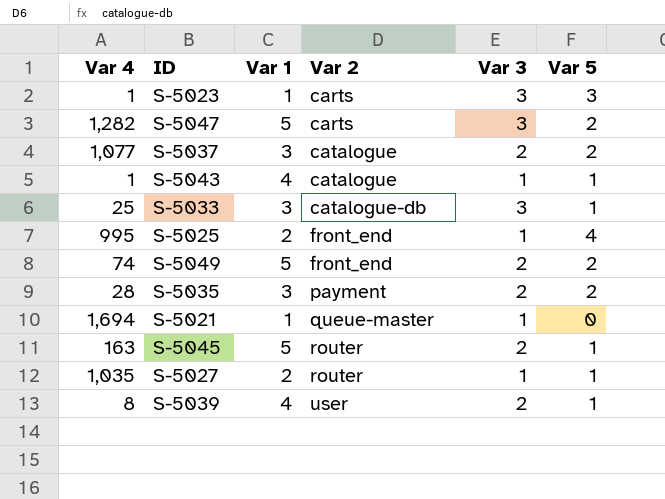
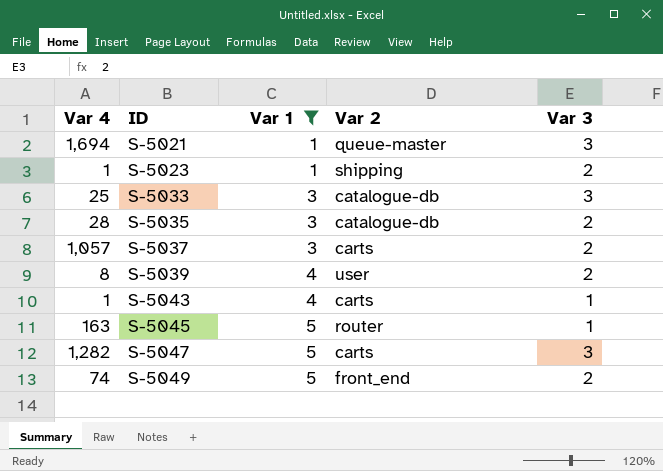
filter: none -> Var 1 != 2
row order: Var 2 ascending -> ID ascending
column Var 5 | position: 6 -> none
S-5021 | Var 3: 1 -> 3
S-5023 | Var 2: carts -> shipping
S-5023 | Var 3: 3 -> 2
S-5035 | Var 2: payment -> catalogue-db
S-5037 | Var 4: 1,077 -> 1,057
S-5037 | Var 2: catalogue -> carts
S-5043 | Var 2: catalogue -> carts
S-5045 | Var 3: 2 -> 1

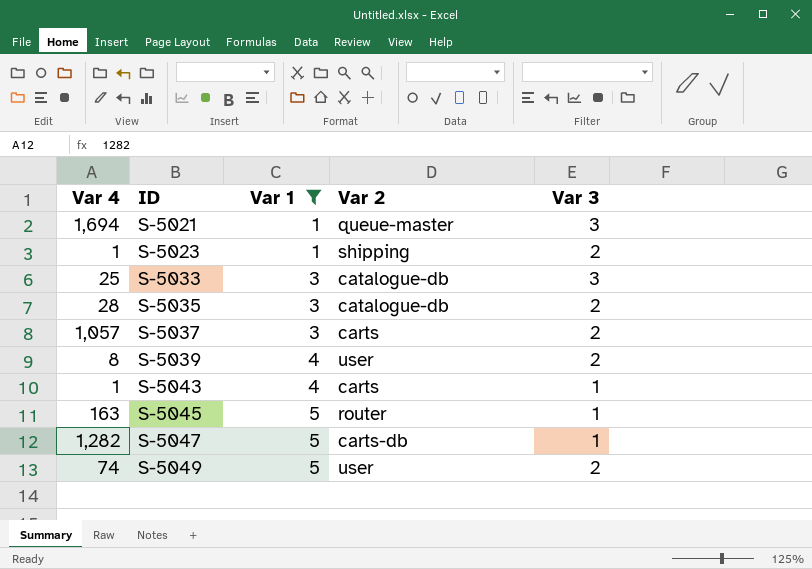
S-5047 | Var 2: carts -> carts-db
S-5047 | Var 3: 3 -> 1
S-5049 | Var 2: front_end -> user

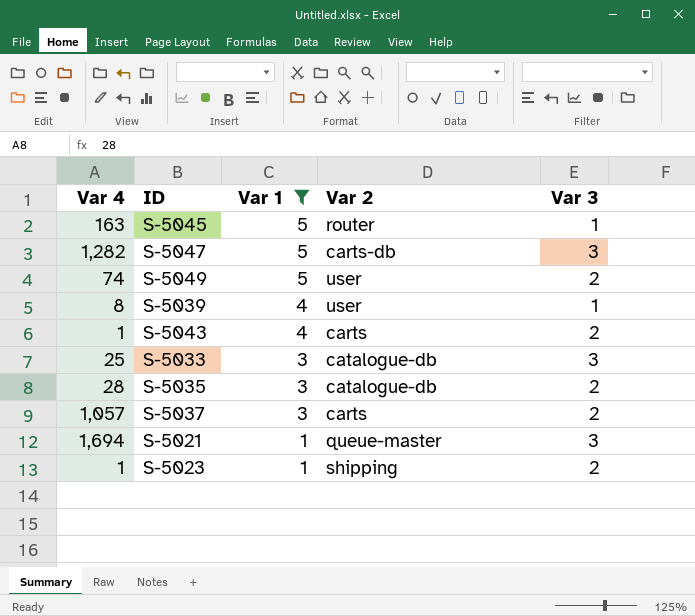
row order: ID ascending -> Var 1 descending
S-5047 | Var 3: 1 -> 3
S-5039 | Var 3: 2 -> 1
S-5043 | Var 3: 1 -> 2

